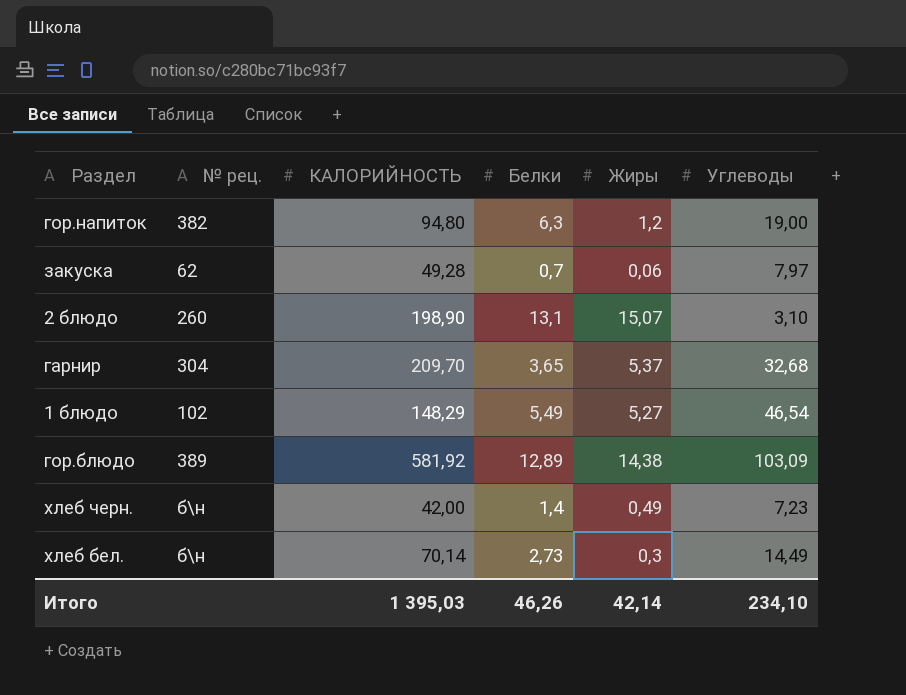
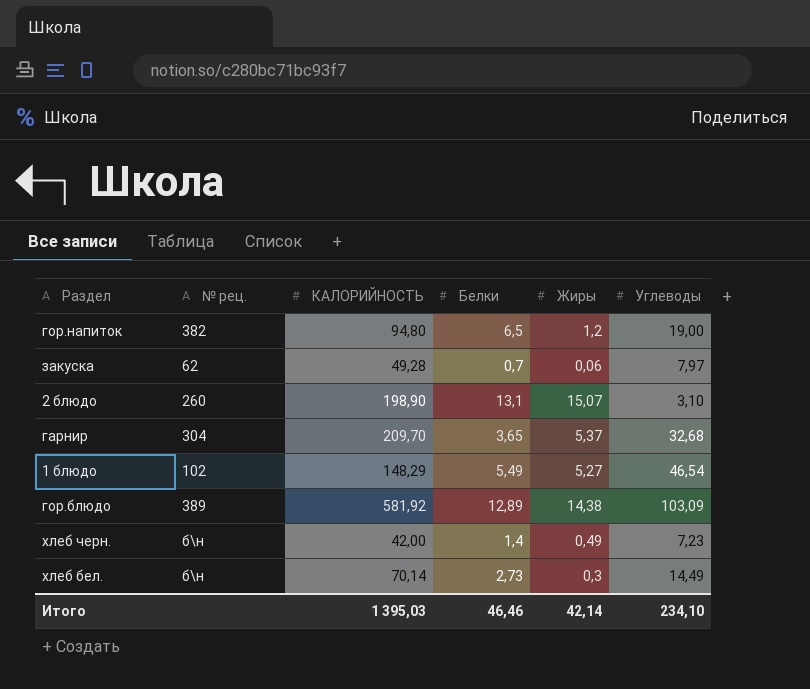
гор.напиток | Белки: 6,3 -> 6,5
Итого | Белки: 46,26 -> 46,46

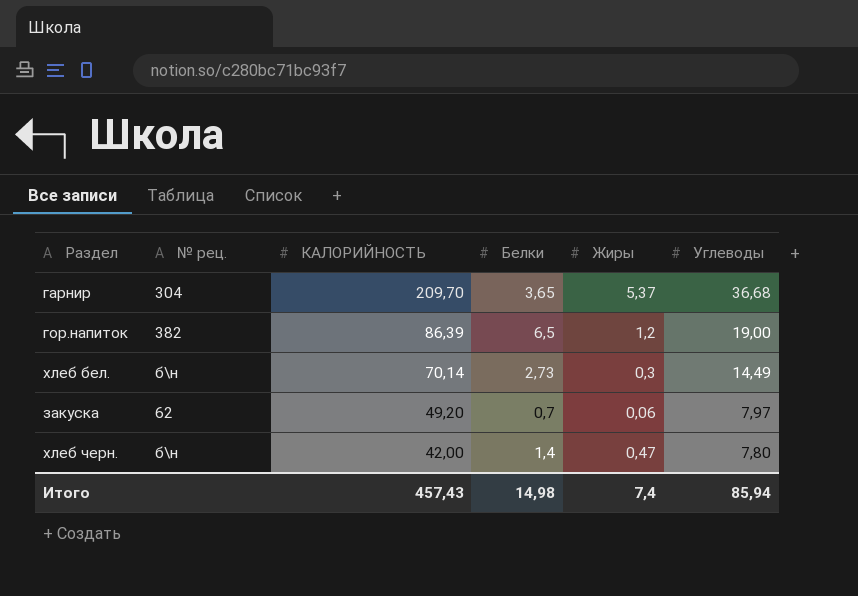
row order: none -> КАЛОРИЙНОСТЬ descending
row 2 блюдо: 260 | 198,90 | 13,1 | 15,07 | 3,10 -> none
row 1 блюдо: 102 | 148,29 | 5,49 | 5,27 | 46,54 -> none
row гор.блюдо: 389 | 581,92 | 12,89 | 14,38 | 103,09 -> none
гарнир | Углеводы: 32,68 -> 36,68
гор.напиток | КАЛОРИЙНОСТЬ: 94,80 -> 86,39
закуска | КАЛОРИЙНОСТЬ: 49,28 -> 49,20
хлеб черн. | Жиры: 0,49 -> 0,47
хлеб черн. | Углеводы: 7,23 -> 7,80
Итого | КАЛОРИЙНОСТЬ: 1 395,03 -> 457,43
Итого | Белки: 46,46 -> 14,98
Итого | Жиры: 42,14 -> 7,4
Итого | Углеводы: 234,10 -> 85,94

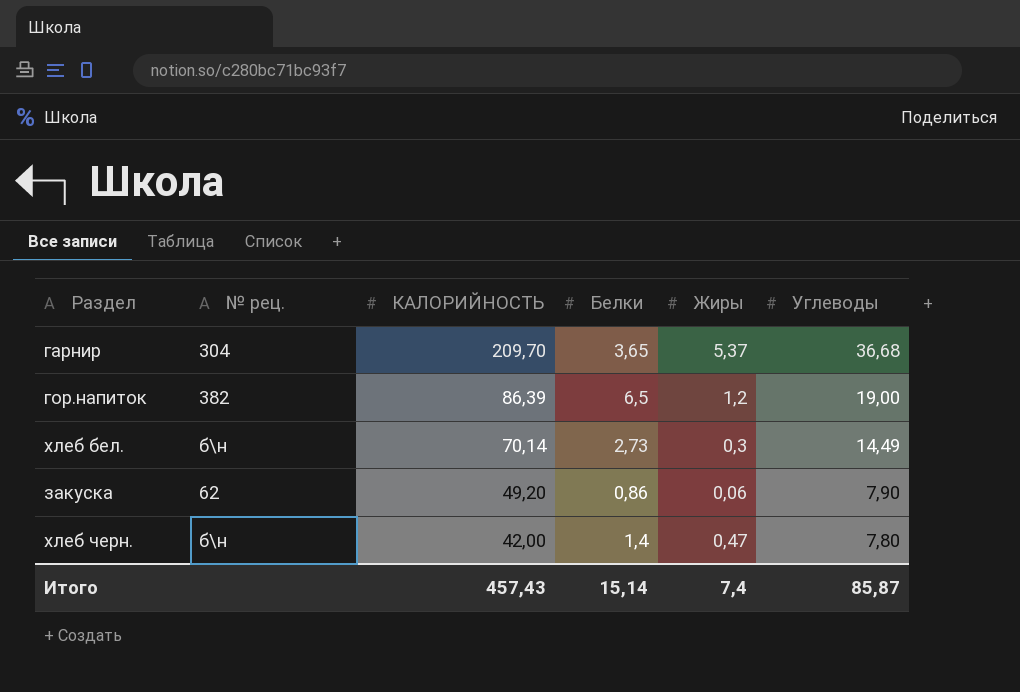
закуска | Белки: 0,7 -> 0,86
закуска | Углеводы: 7,97 -> 7,90
Итого | Белки: 14,98 -> 15,14
Итого | Углеводы: 85,94 -> 85,87

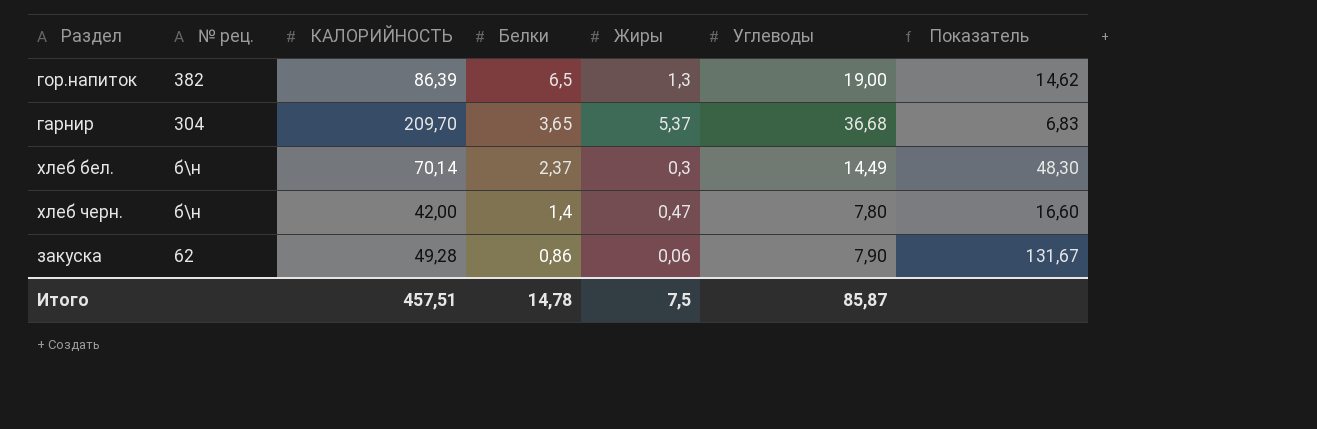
row order: КАЛОРИЙНОСТЬ descending -> Белки descending
column Показатель | formula: none -> [Углеводы] / [Жиры]
гор.напиток | Жиры: 1,2 -> 1,3
хлеб бел. | Белки: 2,73 -> 2,37
закуска | КАЛОРИЙНОСТЬ: 49,20 -> 49,28
Итого | КАЛОРИЙНОСТЬ: 457,43 -> 457,51
Итого | Белки: 15,14 -> 14,78
Итого | Жиры: 7,4 -> 7,5

